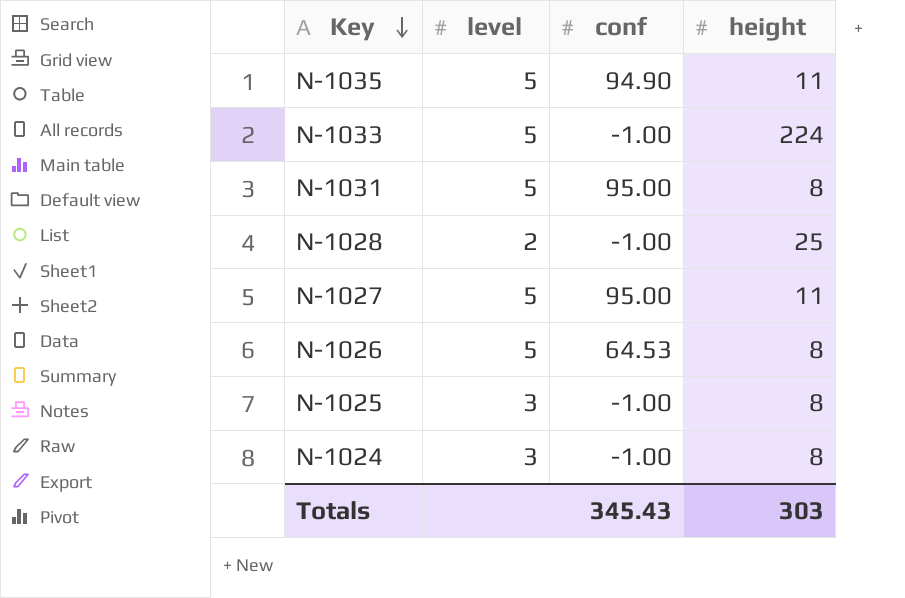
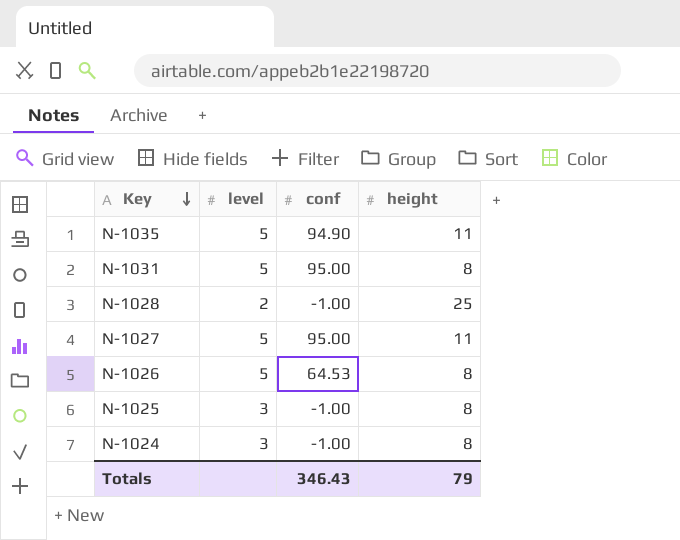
row N-1033: 5 | -1.00 | 224 -> none
Totals | conf: 345.43 -> 346.43
Totals | height: 303 -> 79

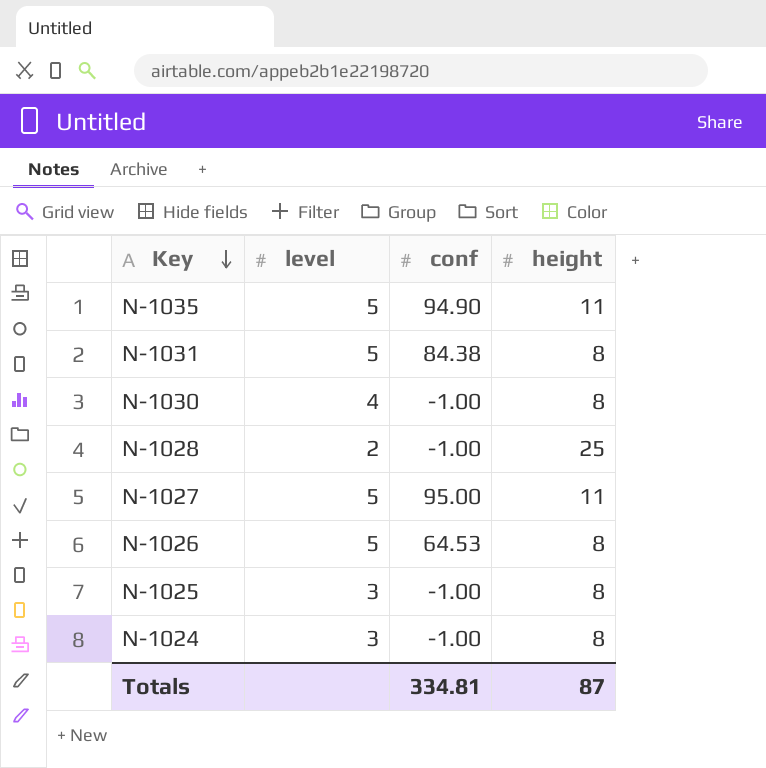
N-1031 | conf: 95.00 -> 84.38
row N-1030: none -> 4 | -1.00 | 8
Totals | conf: 346.43 -> 334.81
Totals | height: 79 -> 87

